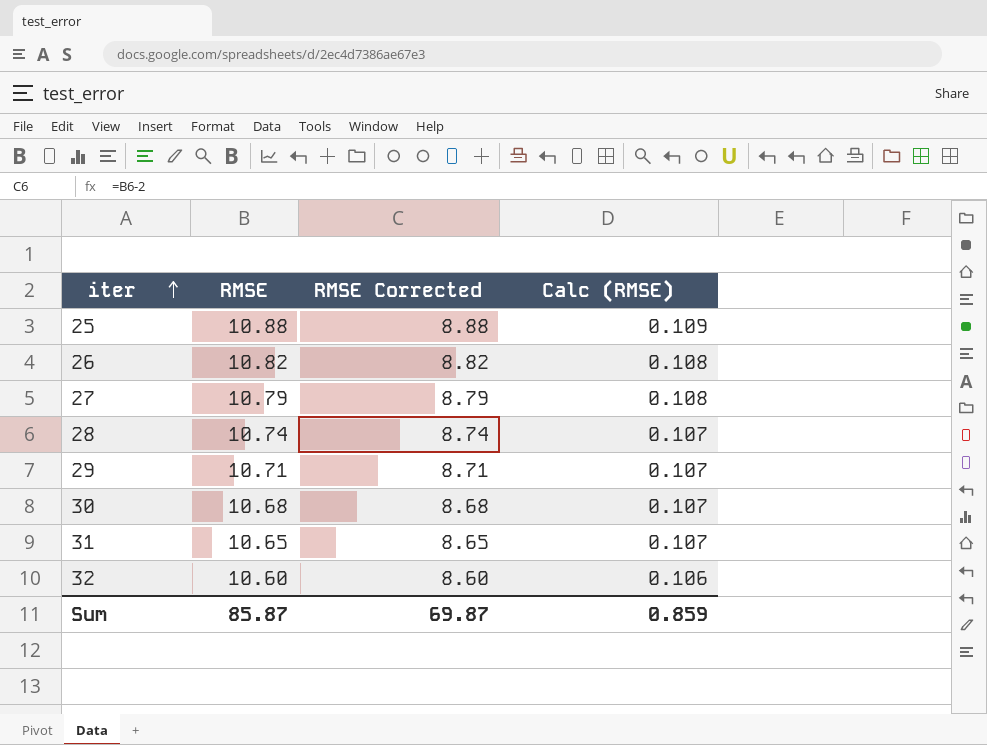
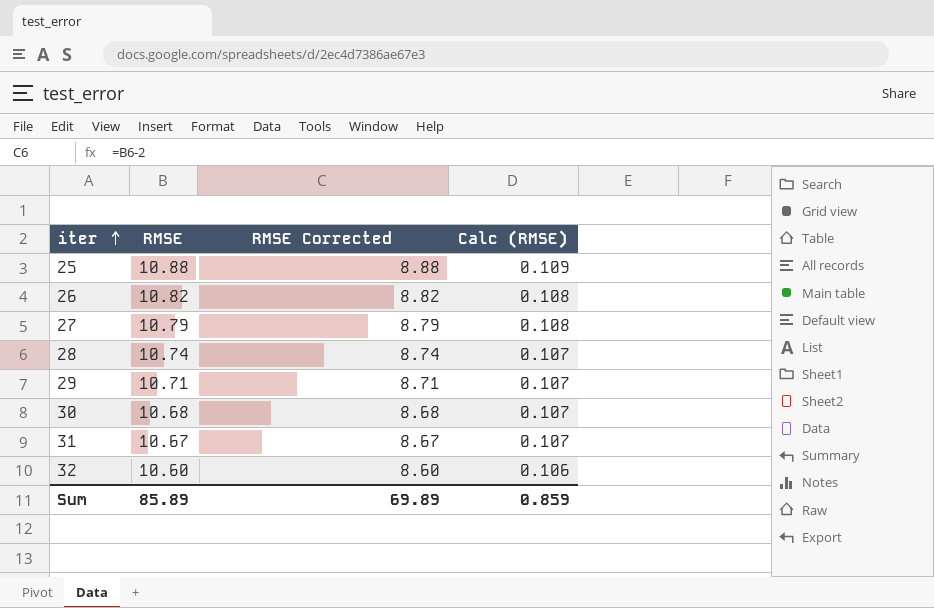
31 | RMSE: 10.65 -> 10.67
31 | RMSE Corrected: 8.65 -> 8.67
Sum | RMSE: 85.87 -> 85.89
Sum | RMSE Corrected: 69.87 -> 69.89

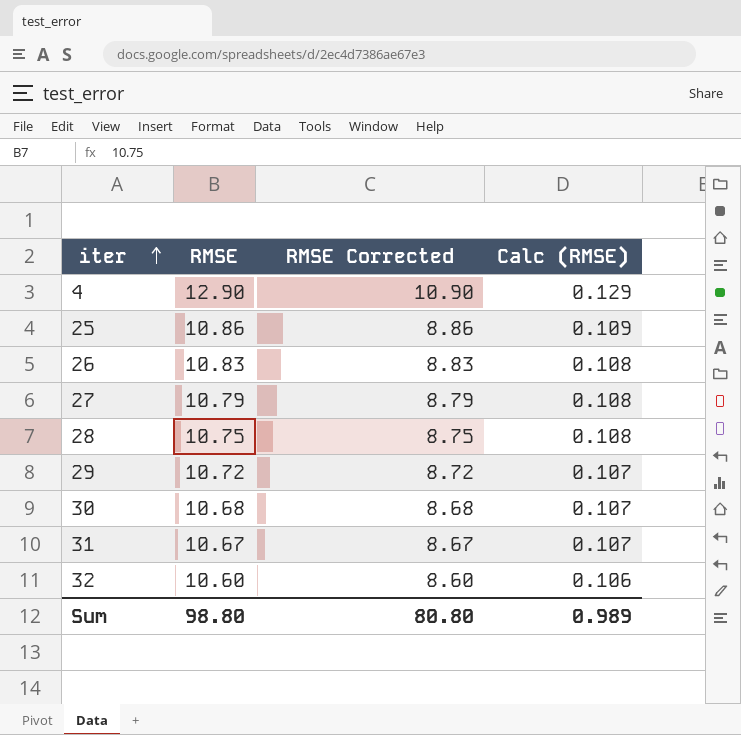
row 4: none -> 12.90 | 10.90 | 0.129
25 | RMSE: 10.88 -> 10.86
25 | RMSE Corrected: 8.88 -> 8.86
26 | RMSE: 10.82 -> 10.83
26 | RMSE Corrected: 8.82 -> 8.83
28 | RMSE: 10.74 -> 10.75
28 | RMSE Corrected: 8.74 -> 8.75
28 | Calc (RMSE): 0.107 -> 0.108
29 | RMSE: 10.71 -> 10.72
29 | RMSE Corrected: 8.71 -> 8.72
Sum | RMSE: 85.89 -> 98.80
Sum | RMSE Corrected: 69.89 -> 80.80
Sum | Calc (RMSE): 0.859 -> 0.989

